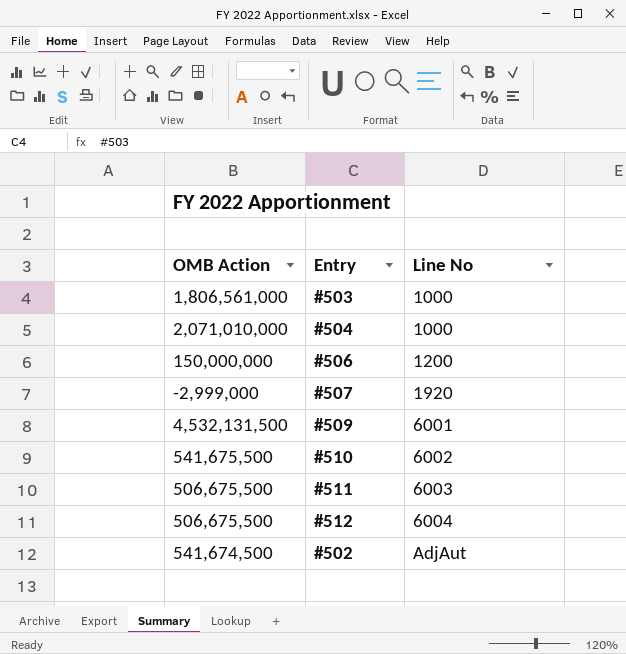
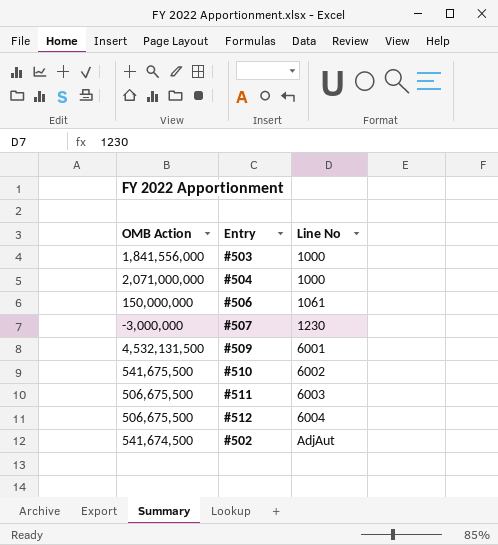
#503 | OMB Action: 1,806,561,000 -> 1,841,556,000
#504 | OMB Action: 2,071,010,000 -> 2,071,000,000
#506 | Line No: 1200 -> 1061
#507 | OMB Action: -2,999,000 -> -3,000,000
#507 | Line No: 1920 -> 1230

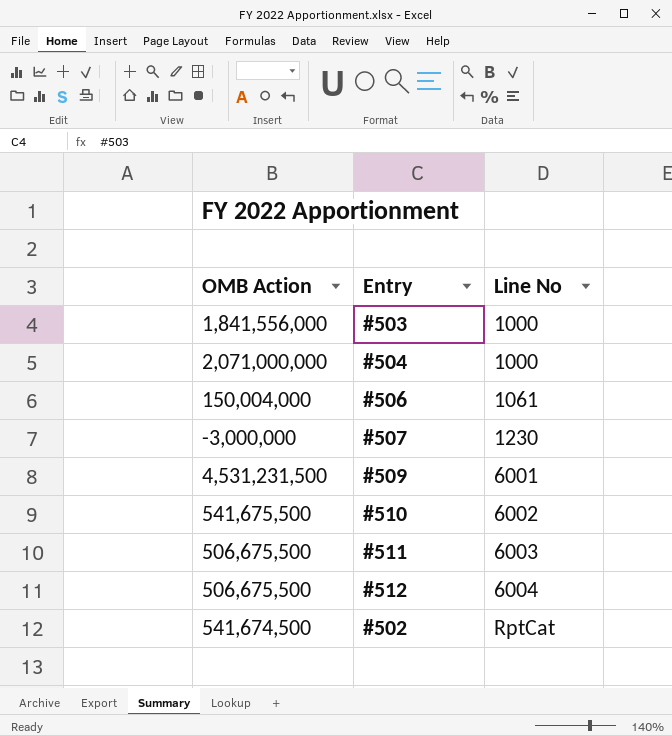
#506 | OMB Action: 150,000,000 -> 150,004,000
#509 | OMB Action: 4,532,131,500 -> 4,531,231,500
#502 | Line No: AdjAut -> RptCat

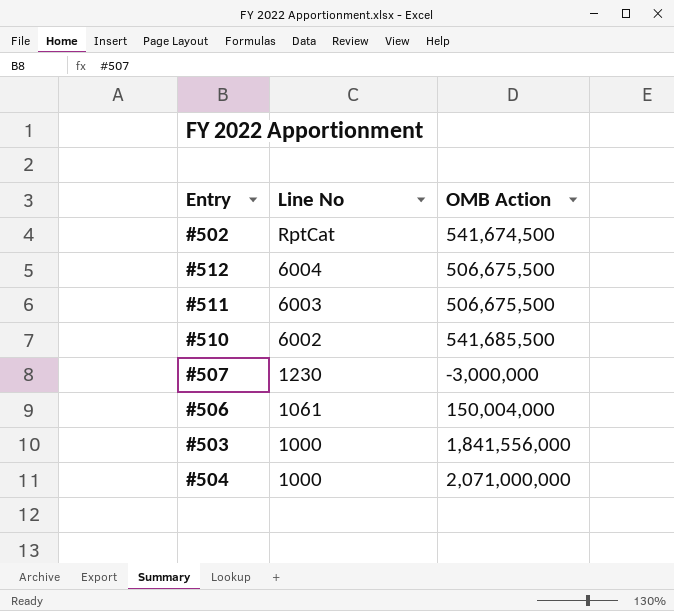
row order: Line No ascending -> Line No descending
column OMB Action | position: 1 -> 3
row #509: 4,531,231,500 | 6001 -> none
#510 | OMB Action: 541,675,500 -> 541,685,500

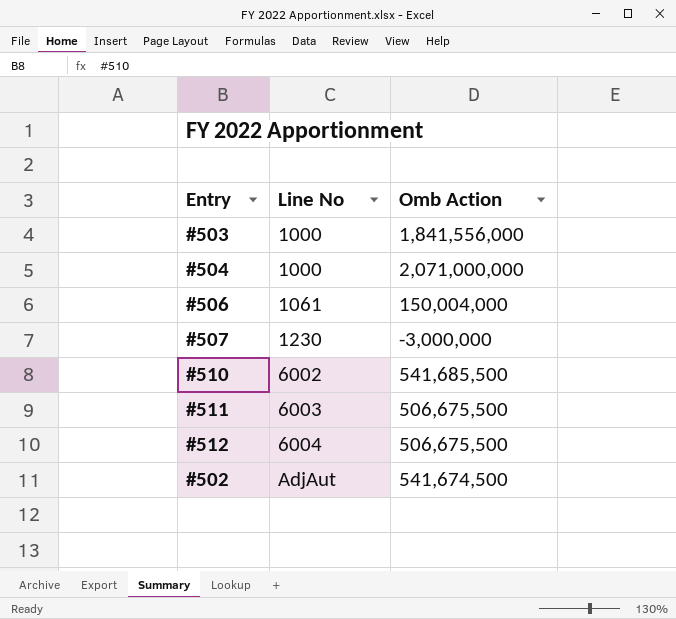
row order: Line No descending -> Line No ascending
column name: OMB Action -> Omb Action
#502 | Line No: RptCat -> AdjAut

